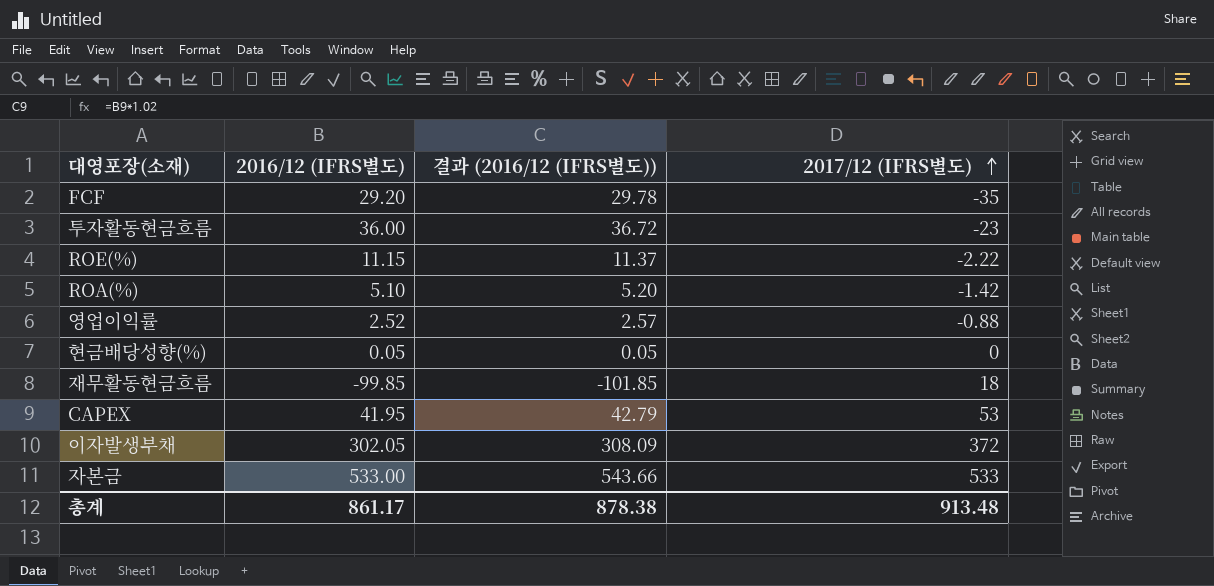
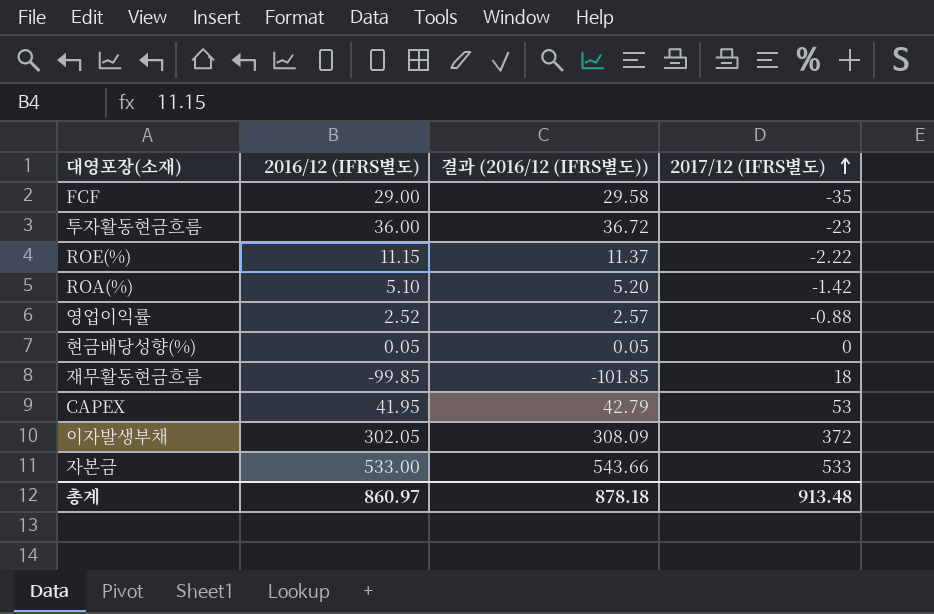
FCF | 2016/12 (IFRS별도): 29.20 -> 29.00
FCF | 결과 (2016/12 (IFRS별도)): 29.78 -> 29.58
총계 | 2016/12 (IFRS별도): 861.17 -> 860.97
총계 | 결과 (2016/12 (IFRS별도)): 878.38 -> 878.18

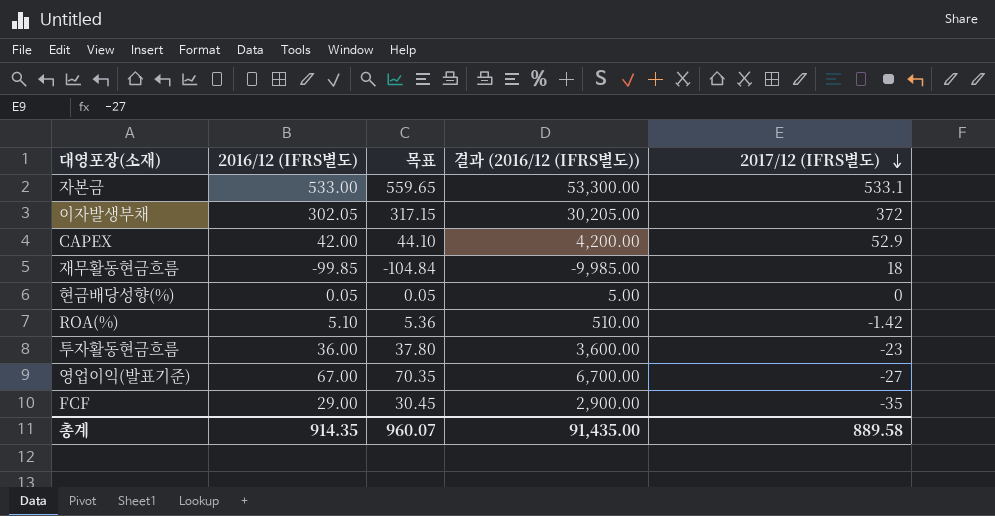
row order: 2017/12 (IFRS별도) ascending -> 2017/12 (IFRS별도) descending
column 목표 | formula: none -> [2016/12 (IFRS별도)] * 1.05
column 결과 (2016/12 (IFRS별도)) | formula: [2016/12 (IFRS별도)] * 1.02 -> [2016/12 (IFRS별도)] * 100
row ROE(%): 11.15 | 11.37 | -2.22 -> none
row 영업이익률: 2.52 | 2.57 | -0.88 -> none
자본금 | 2017/12 (IFRS별도): 533 -> 533.1
CAPEX | 2016/12 (IFRS별도): 41.95 -> 42.00
CAPEX | 2017/12 (IFRS별도): 53 -> 52.9
row 영업이익(발표기준): none -> 67.00 | 70.35 | 6,700.00 | -27
총계 | 2016/12 (IFRS별도): 860.97 -> 914.35
총계 | 결과 (2016/12 (IFRS별도)): 878.18 -> 91,435.00
총계 | 2017/12 (IFRS별도): 913.48 -> 889.58

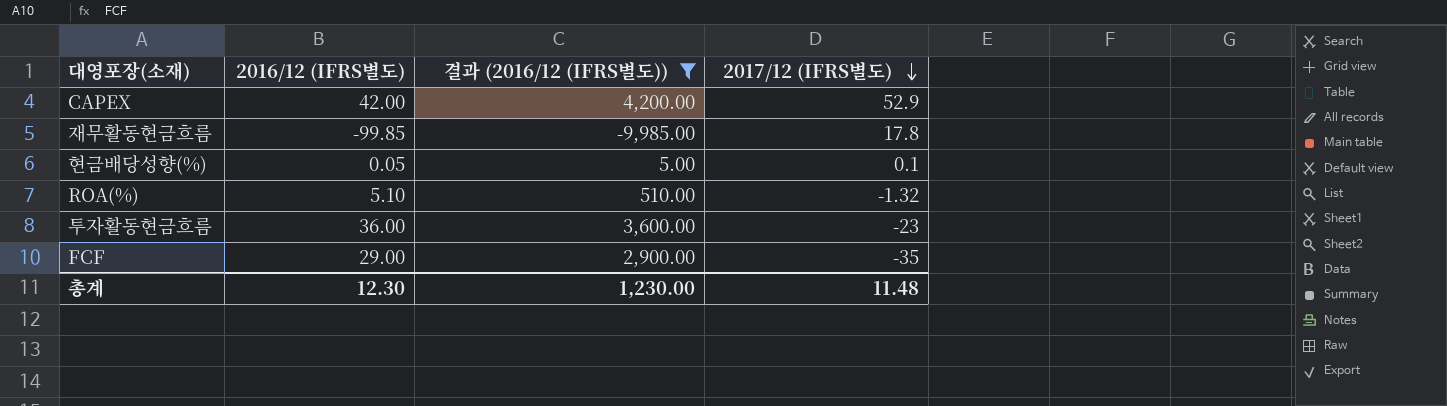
filter: none -> 결과 (2016/12 (IFRS별도)) <= 4,200.00
column 목표 | formula: [2016/12 (IFRS별도)] * 1.05 -> none
재무활동현금흐름 | 2017/12 (IFRS별도): 18 -> 17.8
현금배당성향(%) | 2017/12 (IFRS별도): 0 -> 0.1
ROA(%) | 2017/12 (IFRS별도): -1.42 -> -1.32
총계 | 2016/12 (IFRS별도): 914.35 -> 12.30
총계 | 결과 (2016/12 (IFRS별도)): 91,435.00 -> 1,230.00
총계 | 2017/12 (IFRS별도): 889.58 -> 11.48

